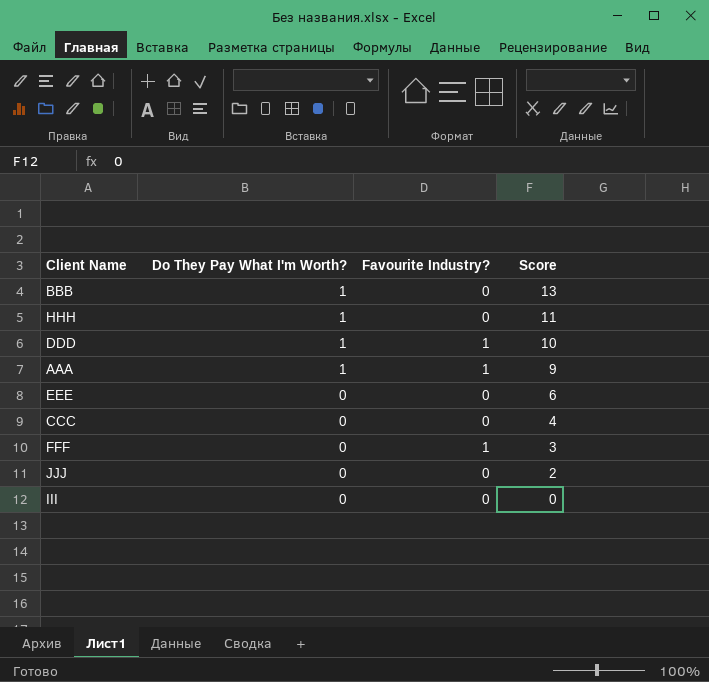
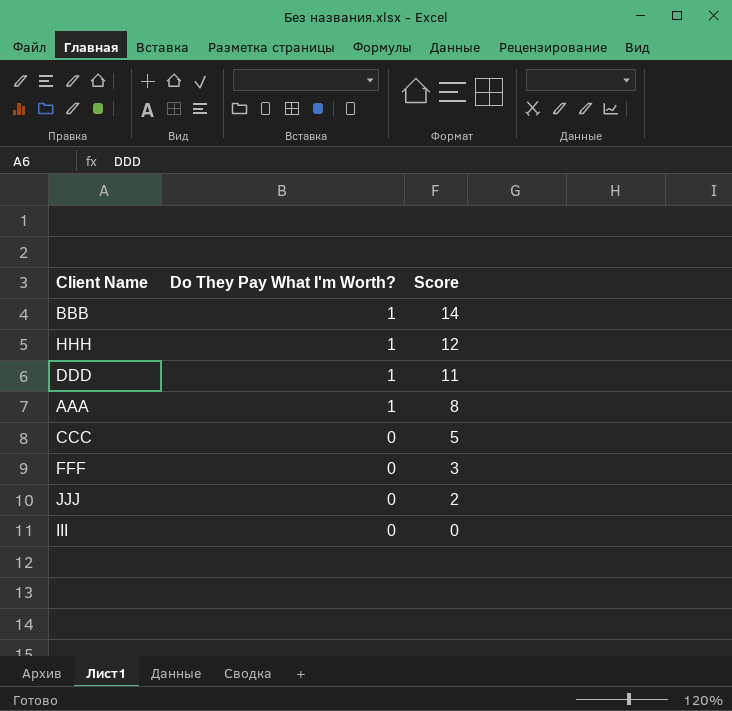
column Favourite Industry? | position: 3 -> none
row EEE: 0 | 0 | 6 -> none
BBB | Score: 13 -> 14
HHH | Score: 11 -> 12
DDD | Score: 10 -> 11
AAA | Score: 9 -> 8
CCC | Score: 4 -> 5

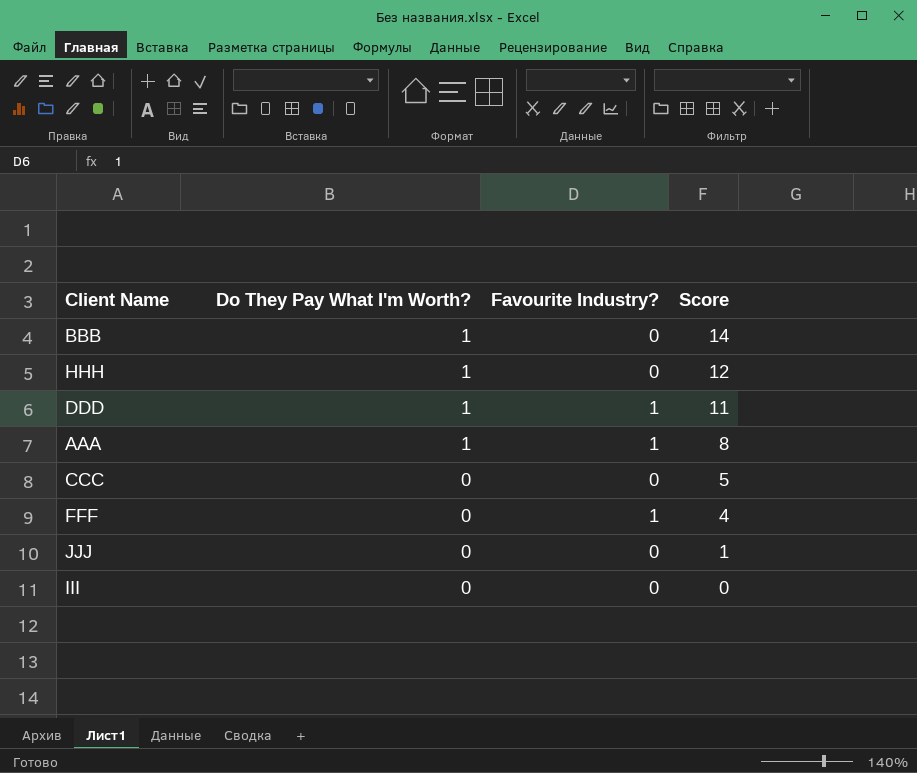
column Favourite Industry? | position: none -> 3
FFF | Score: 3 -> 4
JJJ | Score: 2 -> 1

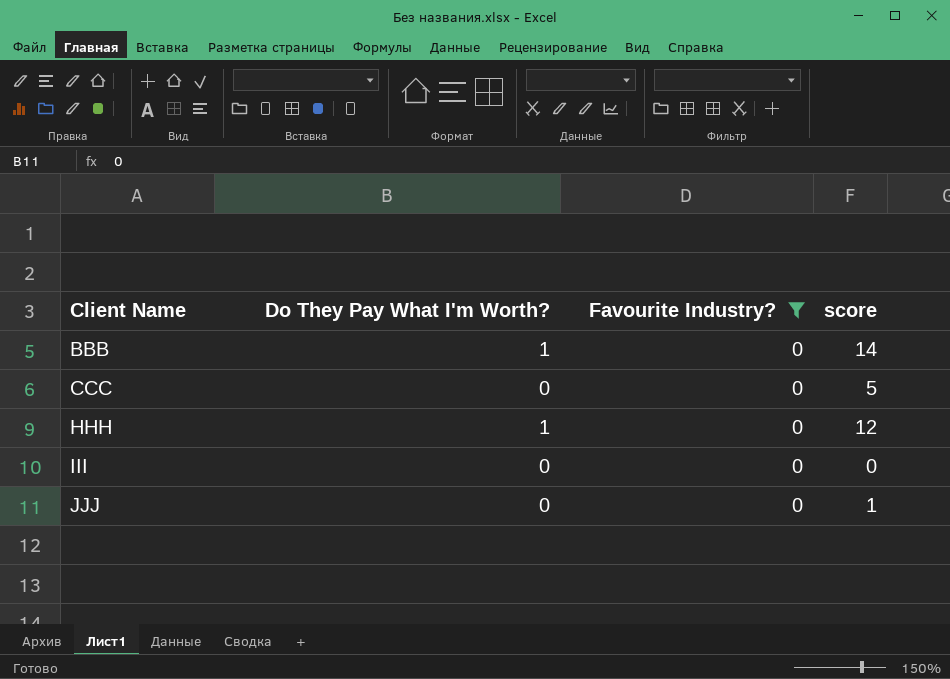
filter: none -> Favourite Industry? = 0
row order: Do They Pay What I'm Worth? descending -> Client Name ascending
column name: Score -> score

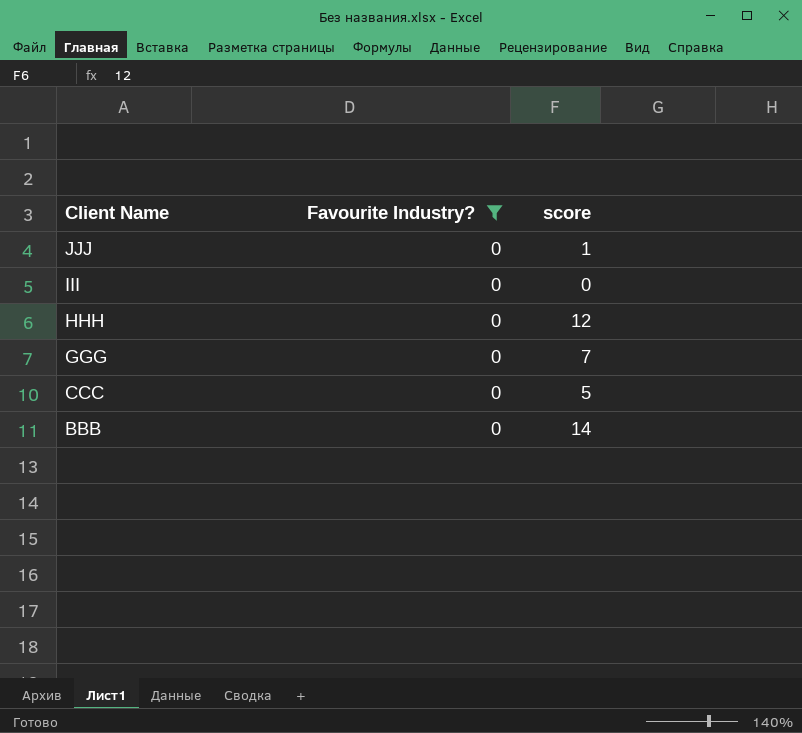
row order: Client Name ascending -> Client Name descending
column Do They Pay What I'm Worth? | position: 2 -> none
row GGG: none -> 0 | 7

